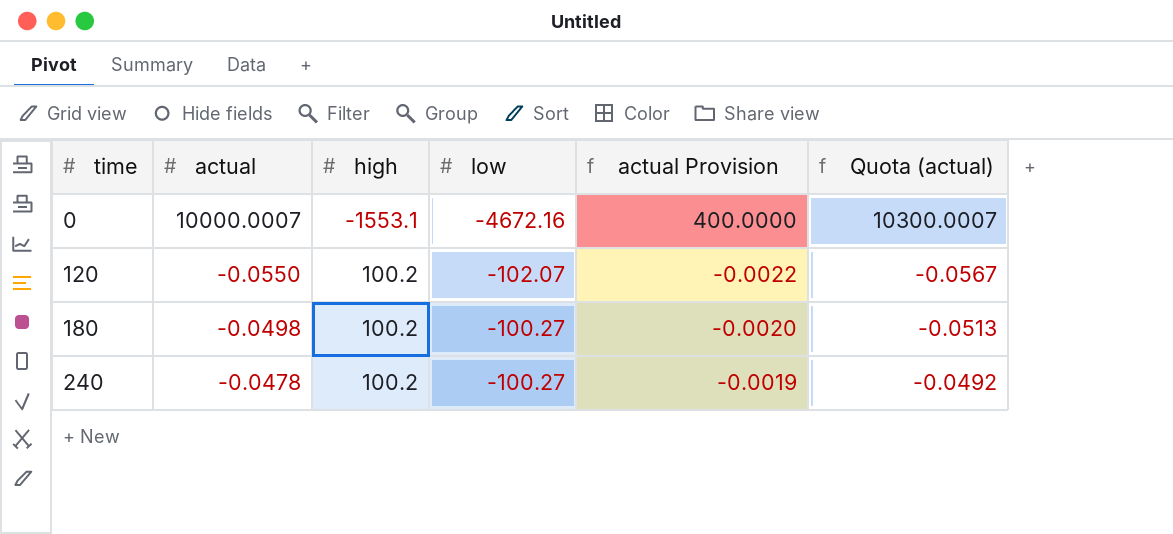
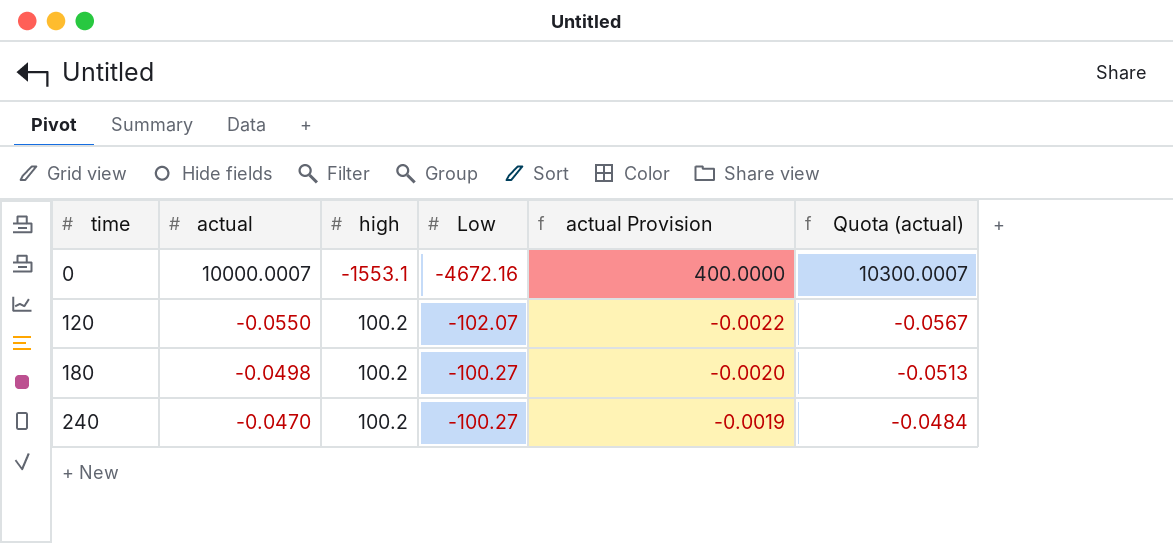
column name: low -> Low
240 | actual: -0.0478 -> -0.0470
240 | Quota (actual): -0.0492 -> -0.0484

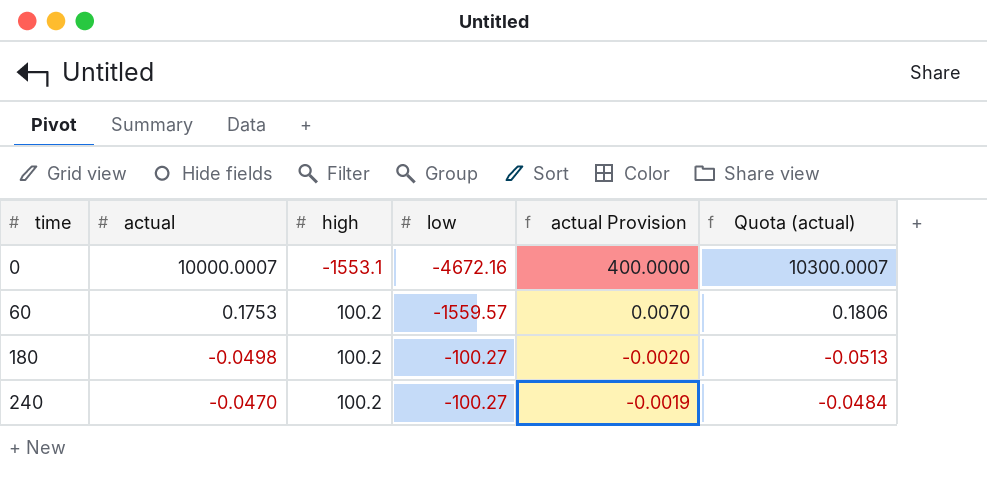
column name: Low -> low
row 120: -0.0550 | 100.2 | -102.07 | -0.0022 | -0.0567 -> none
row 60: none -> 0.1753 | 100.2 | -1559.57 | 0.0070 | 0.1806

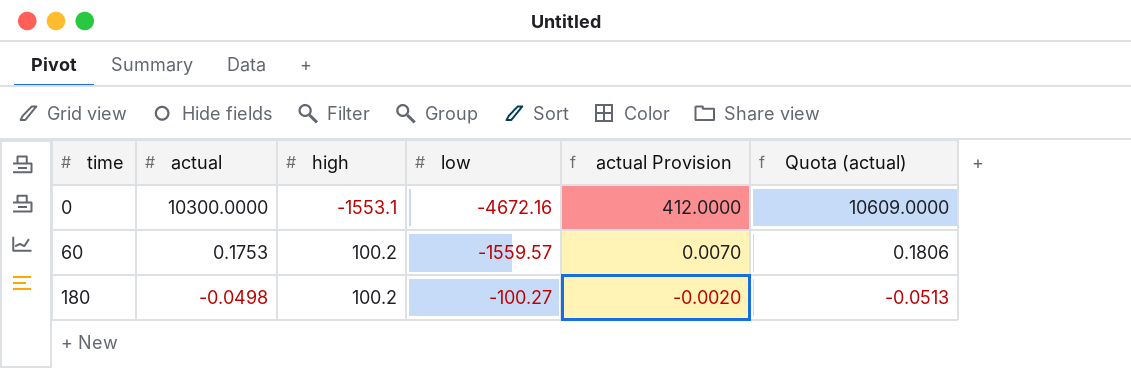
row 240: -0.0470 | 100.2 | -100.27 | -0.0019 | -0.0484 -> none
0 | actual: 10000.0007 -> 10300.0000
0 | actual Provision: 400.0000 -> 412.0000
0 | Quota (actual): 10300.0007 -> 10609.0000

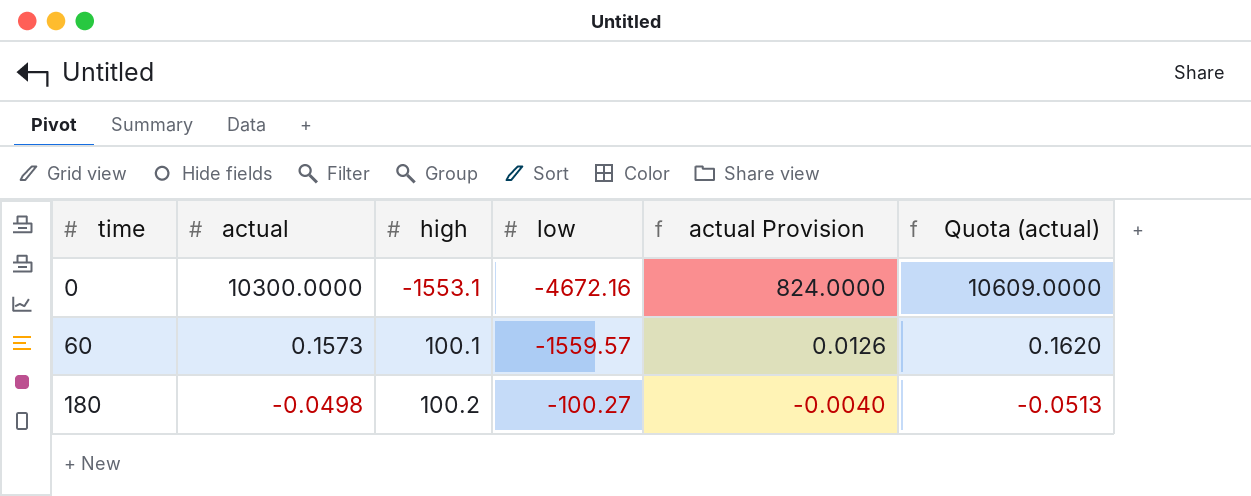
column actual Provision | formula: [actual] * 0.04 -> [actual] * 0.08
60 | actual: 0.1753 -> 0.1573
60 | high: 100.2 -> 100.1
60 | Quota (actual): 0.1806 -> 0.1620

